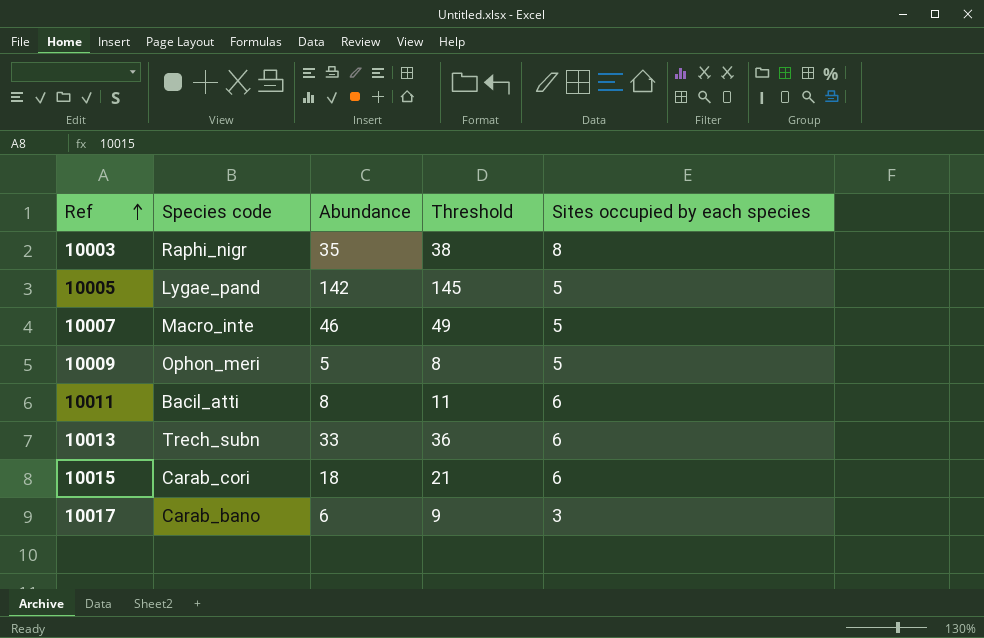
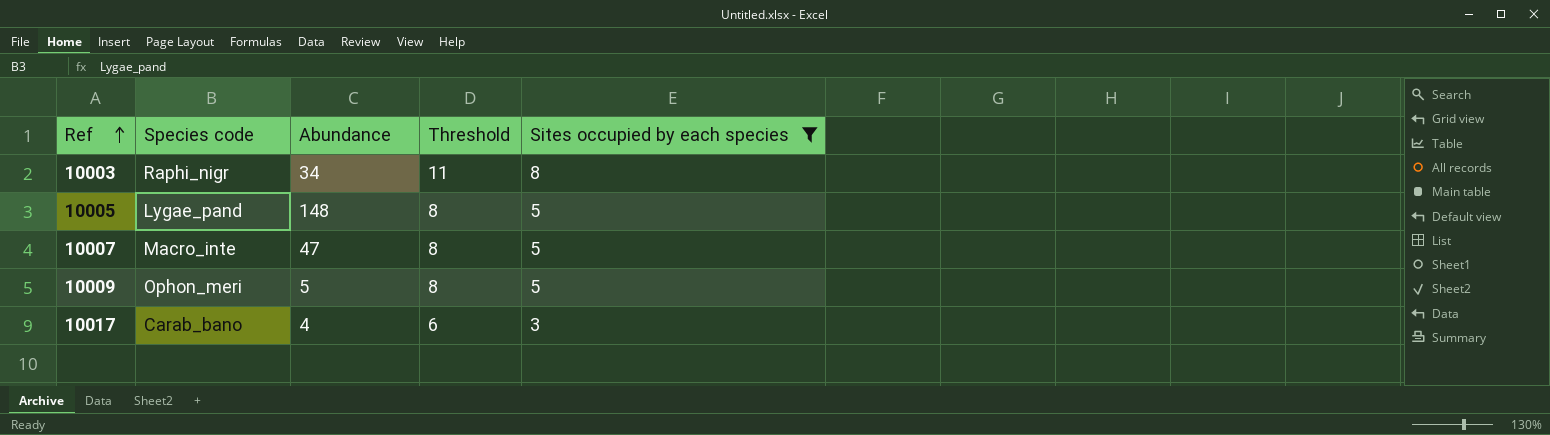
filter: none -> Sites occupied by each species != 6
column Threshold | formula: [Abundance] + 3 -> [Sites occupied by each species] + 3
10003 | Abundance: 35 -> 34
10005 | Abundance: 142 -> 148
10007 | Abundance: 46 -> 47
10017 | Abundance: 6 -> 4

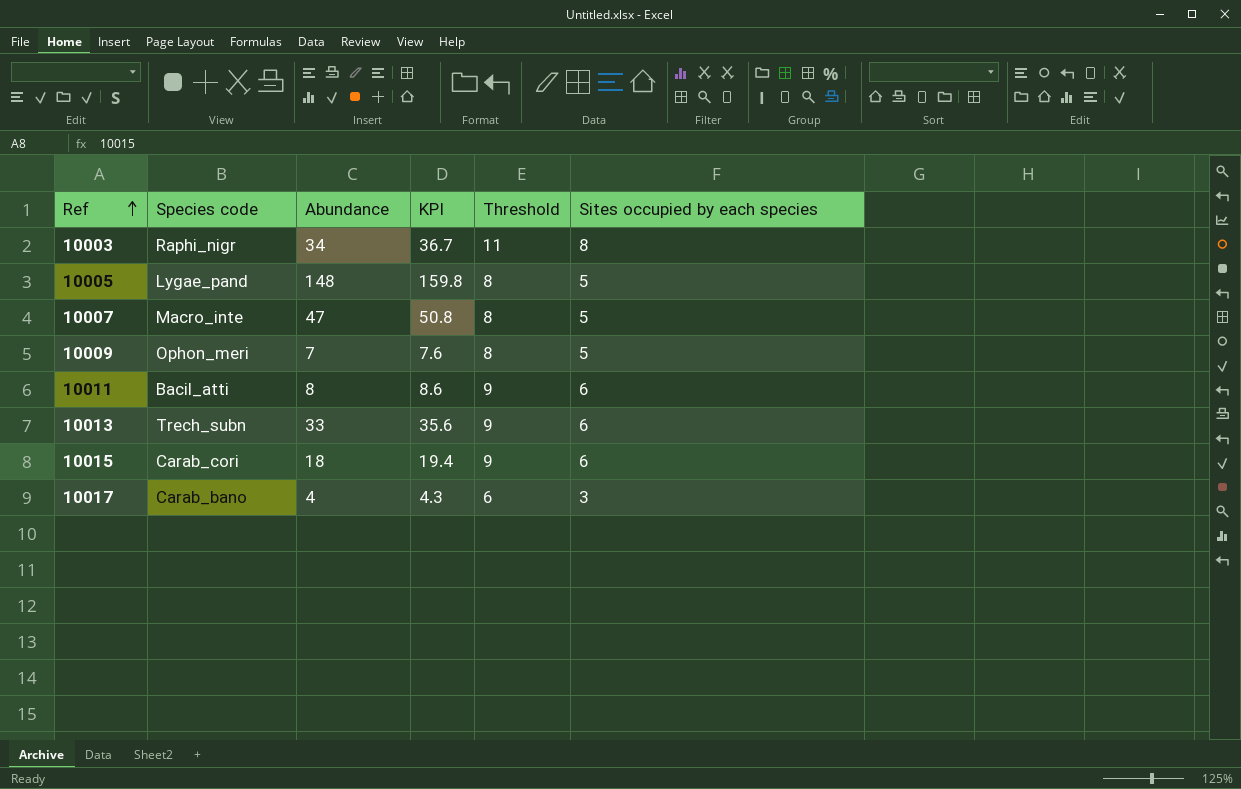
filter: Sites occupied by each species != 6 -> none
column KPI | formula: none -> [Abundance] * 1.08
10009 | Abundance: 5 -> 7

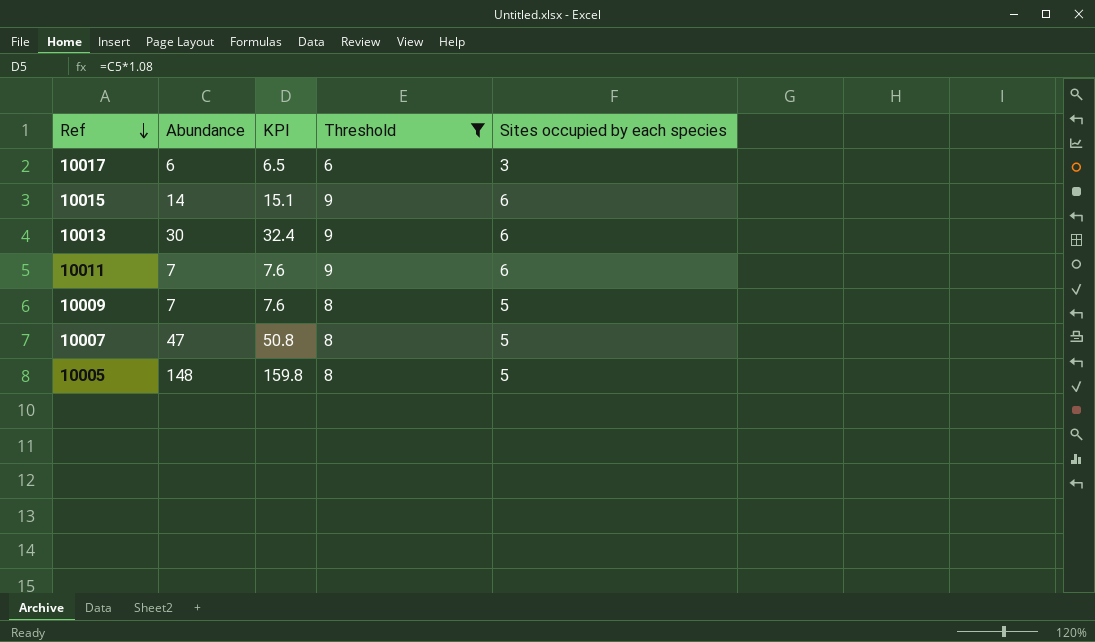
filter: none -> Threshold != 11
row order: Ref ascending -> Ref descending
column Species code | position: 2 -> none
10017 | Abundance: 4 -> 6
10017 | KPI: 4.3 -> 6.5
10015 | Abundance: 18 -> 14
10015 | KPI: 19.4 -> 15.1
10013 | Abundance: 33 -> 30
10013 | KPI: 35.6 -> 32.4
10011 | Abundance: 8 -> 7
10011 | KPI: 8.6 -> 7.6

